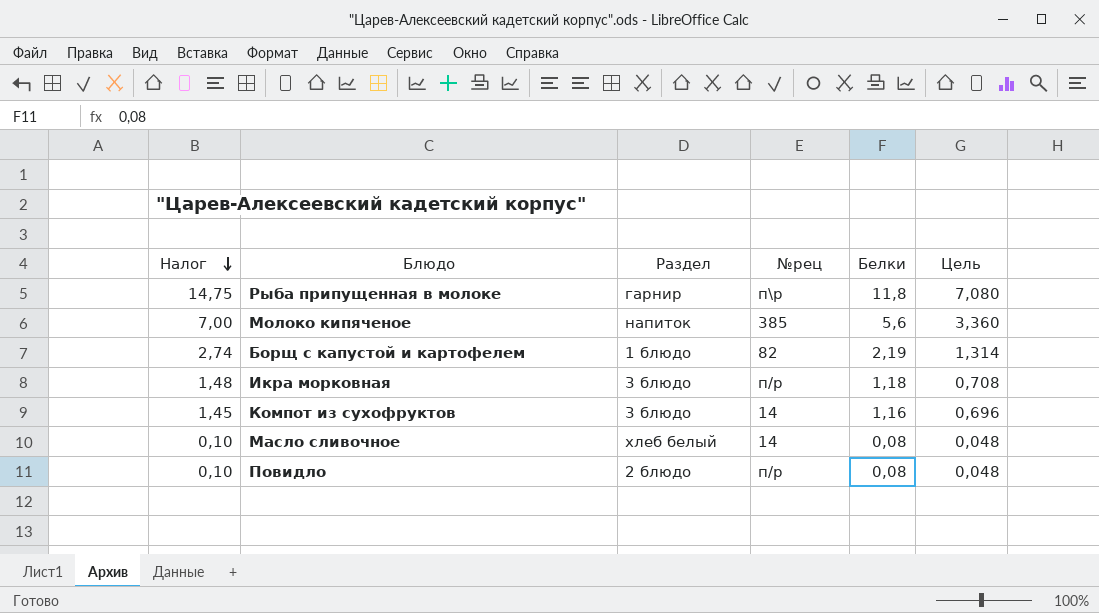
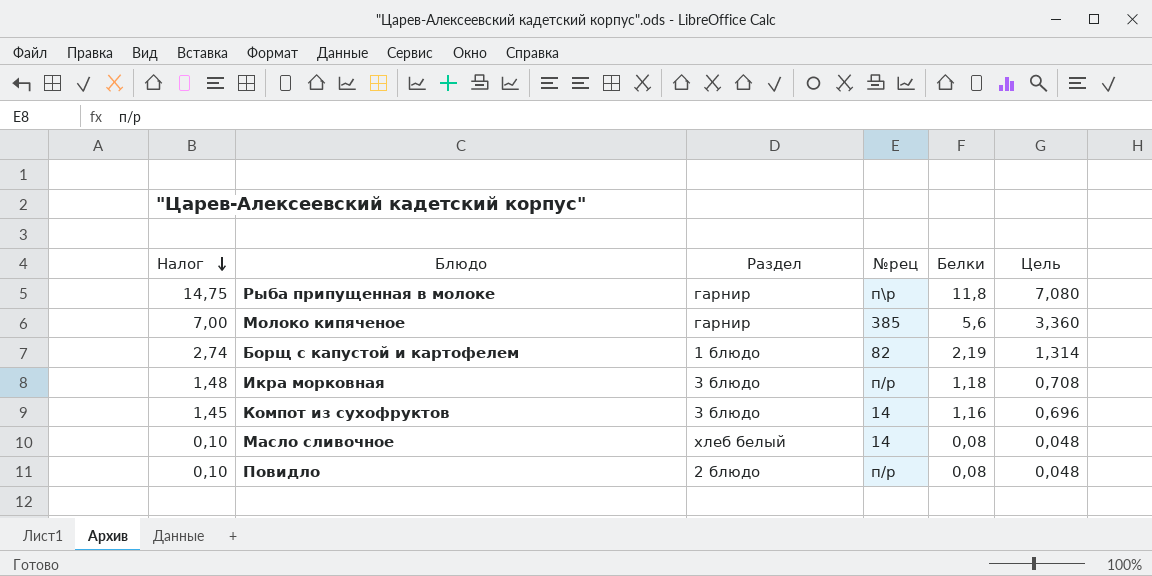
Молоко кипяченое | Раздел: напиток -> гарнир

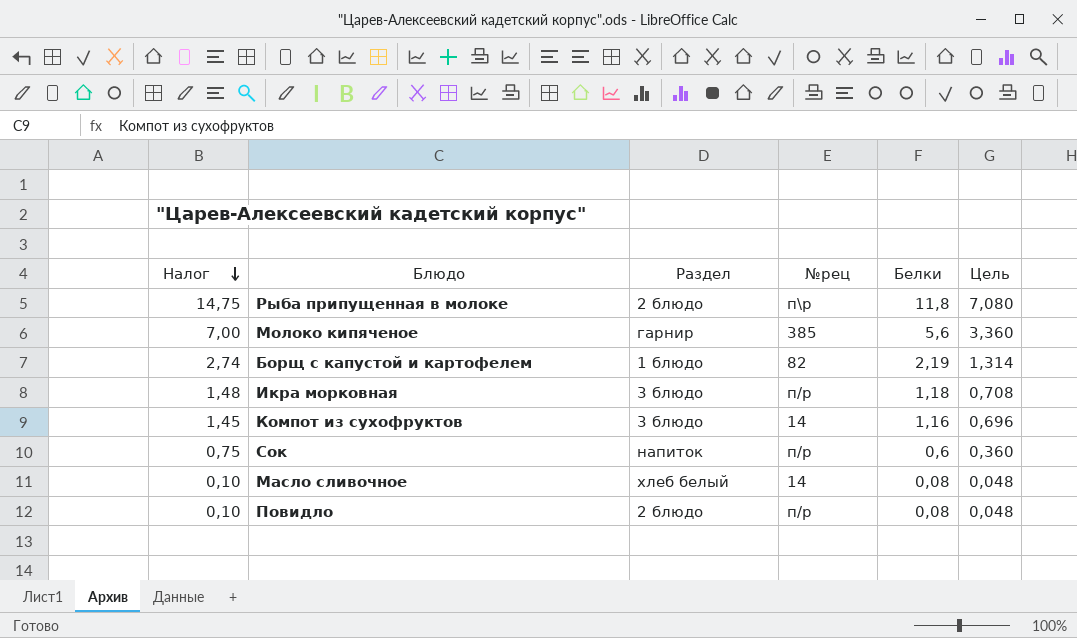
Рыба припущенная в молоке | Раздел: гарнир -> 2 блюдо
row Сок: none -> 0,75 | напиток | п/р | 0,6 | 0,360

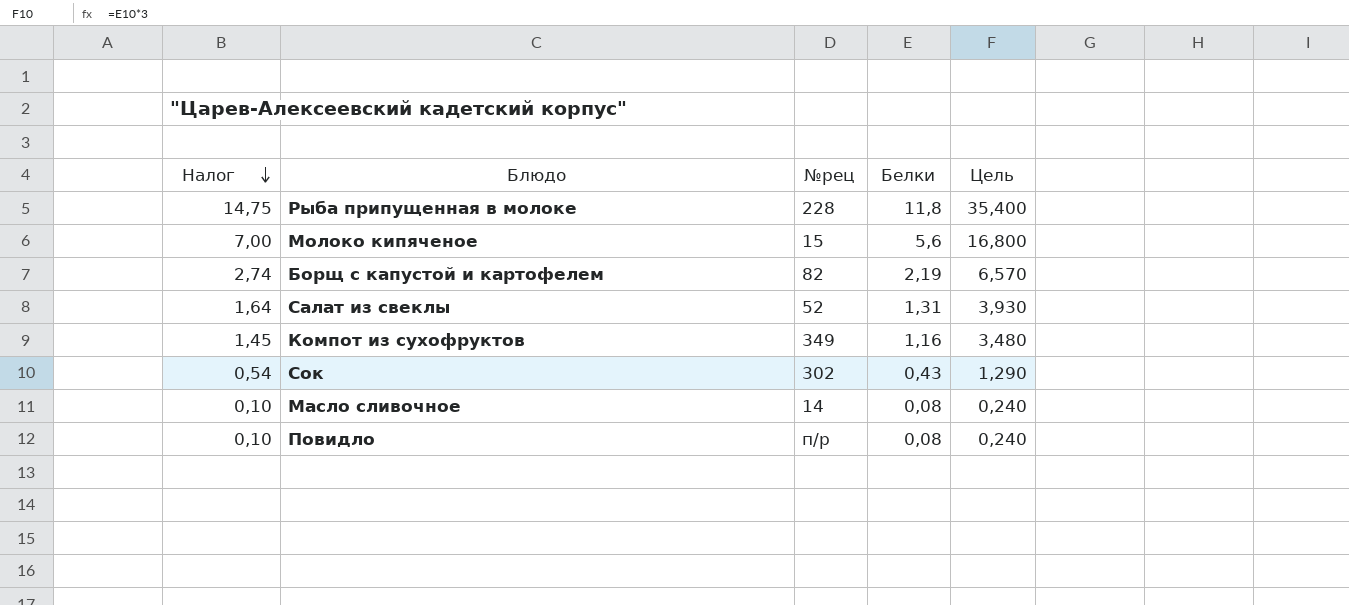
column Раздел | position: 3 -> none
column Цель | formula: [Белки] * 0,6 -> [Белки] * 3
row Икра морковная: 1,48 | 3 блюдо | п/р | 1,18 | 0,708 -> none
Рыба припущенная в молоке | №рец: п\р -> 228
Молоко кипяченое | №рец: 385 -> 15
row Салат из свеклы: none -> 1,64 | 52 | 1,31 | 3,930
Компот из сухофруктов | №рец: 14 -> 349
Сок | Налог: 0,75 -> 0,54
Сок | №рец: п/р -> 302
Сок | Белки: 0,6 -> 0,43

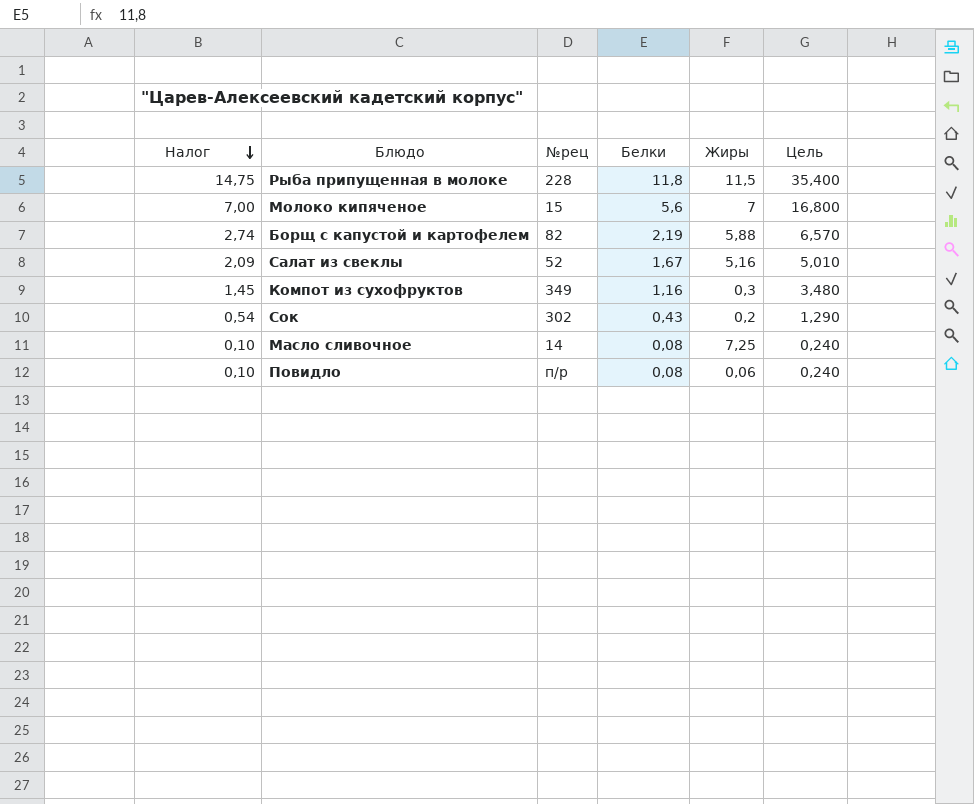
column Жиры | position: none -> 5
Салат из свеклы | Налог: 1,64 -> 2,09
Салат из свеклы | Белки: 1,31 -> 1,67
Салат из свеклы | Цель: 3,930 -> 5,010

